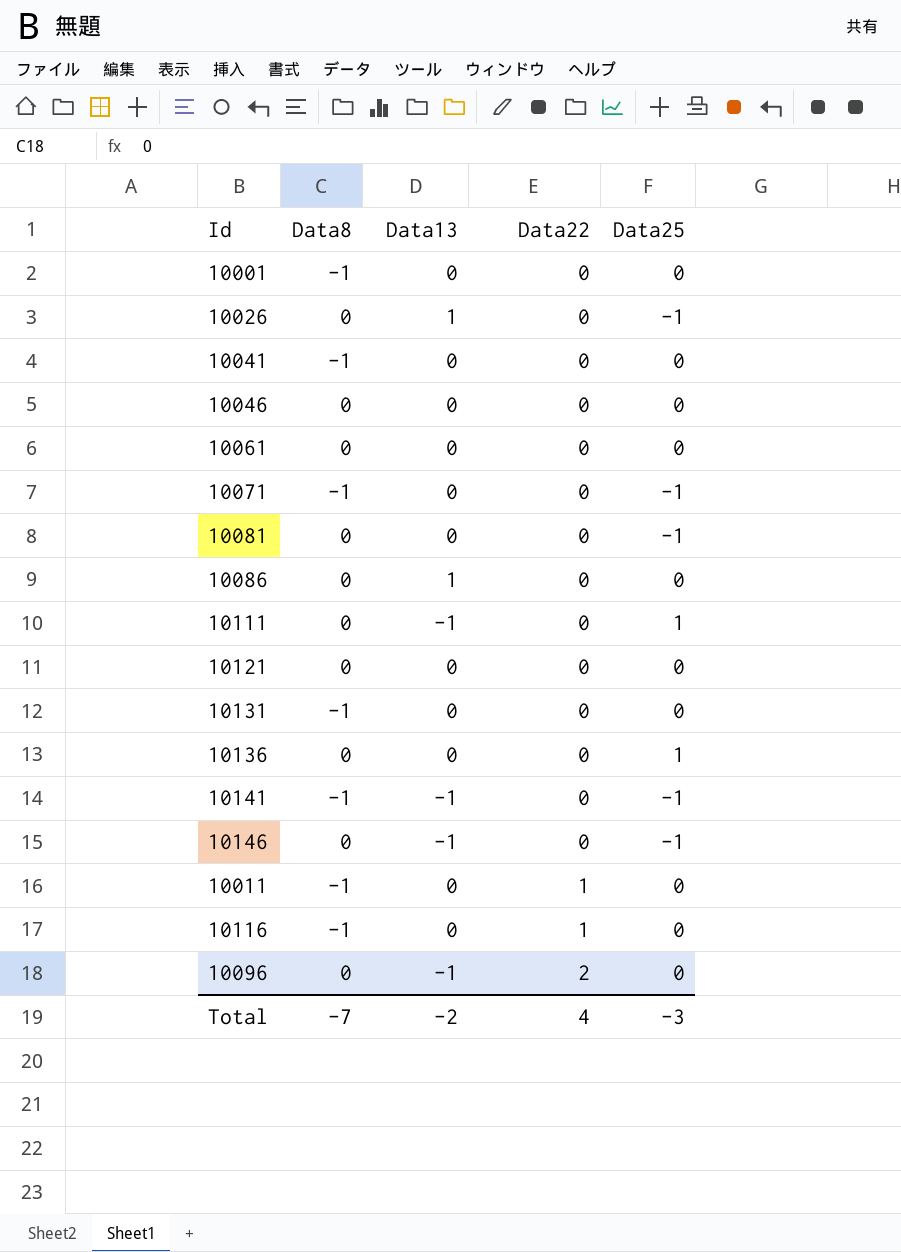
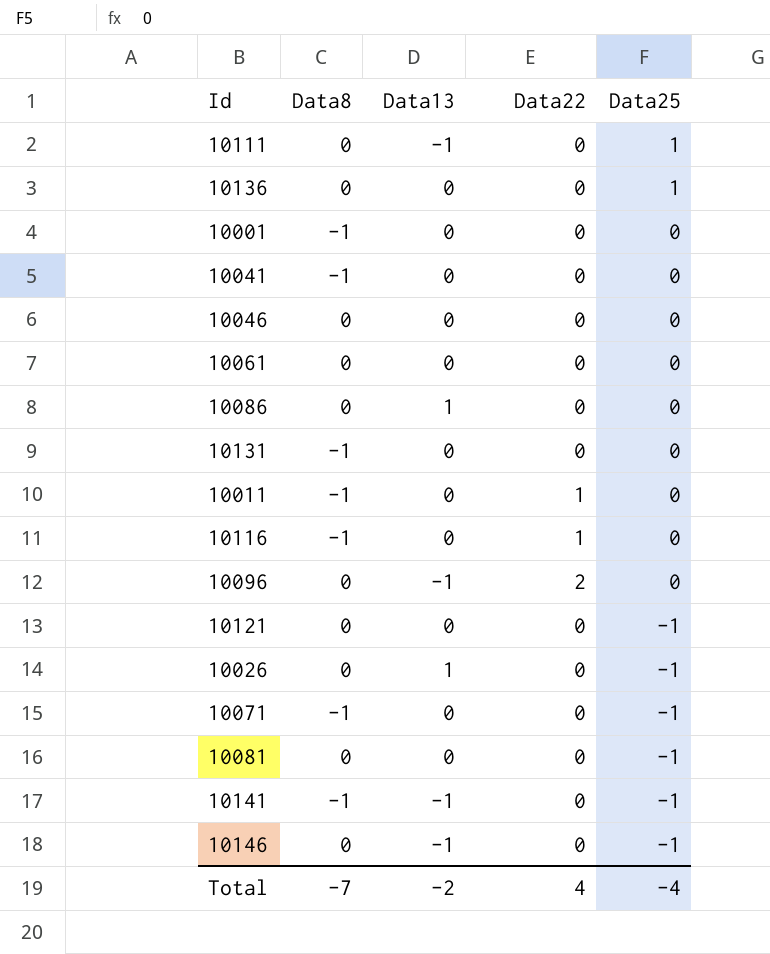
row order: Data22 ascending -> Data25 descending
10121 | Data25: 0 -> -1
Total | Data25: -3 -> -4

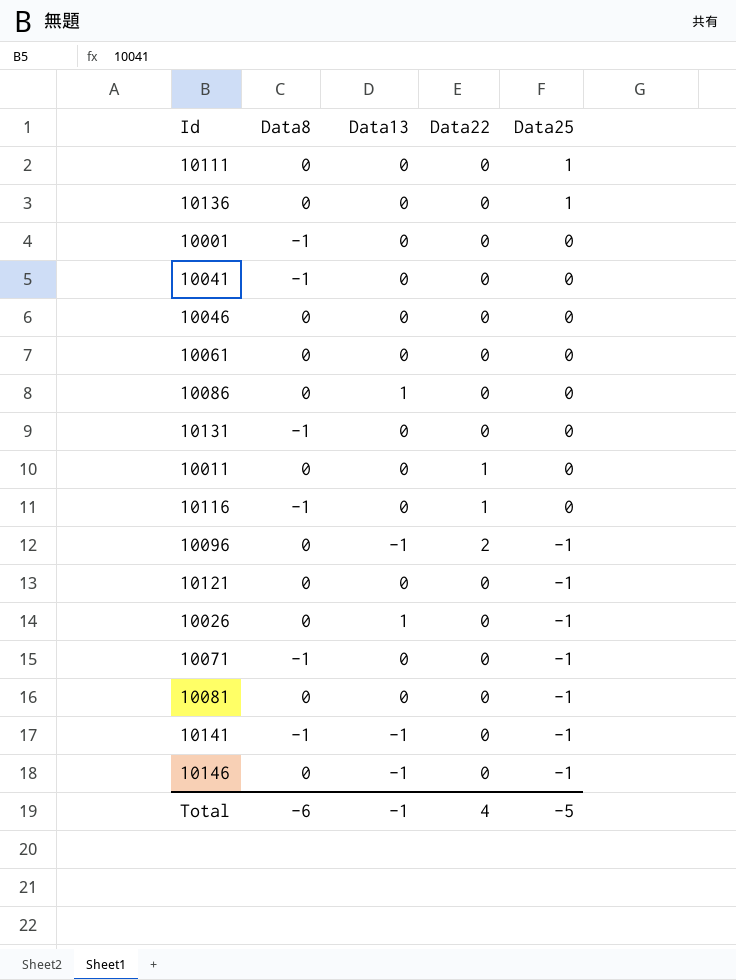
10111 | Data13: -1 -> 0
10011 | Data8: -1 -> 0
10096 | Data25: 0 -> -1
Total | Data8: -7 -> -6
Total | Data13: -2 -> -1
Total | Data25: -4 -> -5

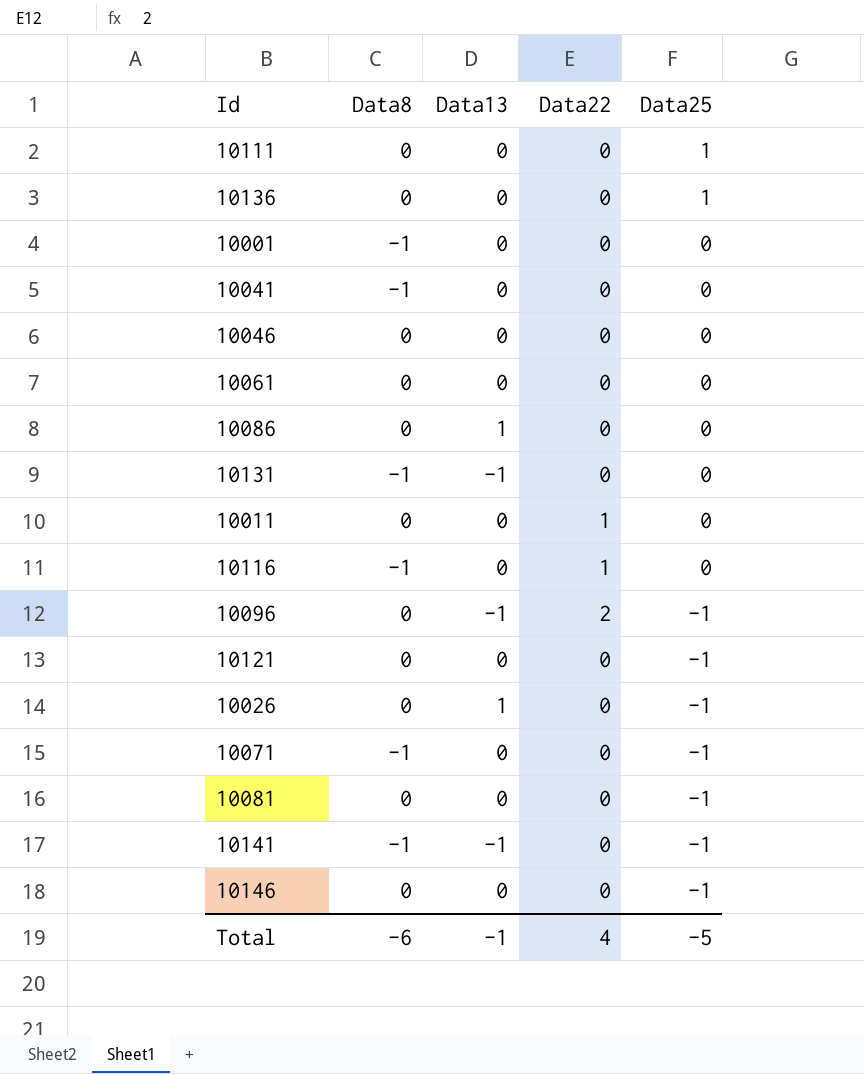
10131 | Data13: 0 -> -1
10146 | Data13: -1 -> 0

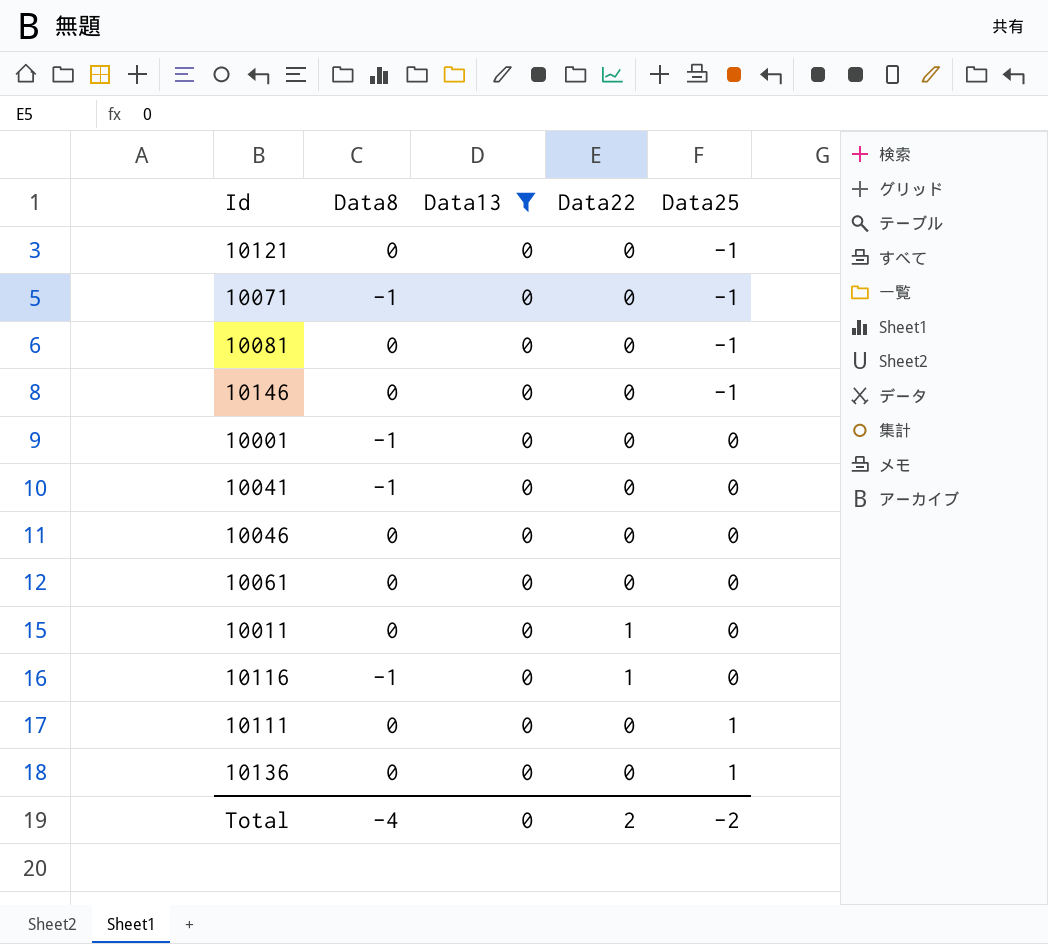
filter: none -> Data13 = 0
row order: Data25 descending -> Data25 ascending
Total | Data8: -6 -> -4
Total | Data13: -1 -> 0
Total | Data22: 4 -> 2
Total | Data25: -5 -> -2

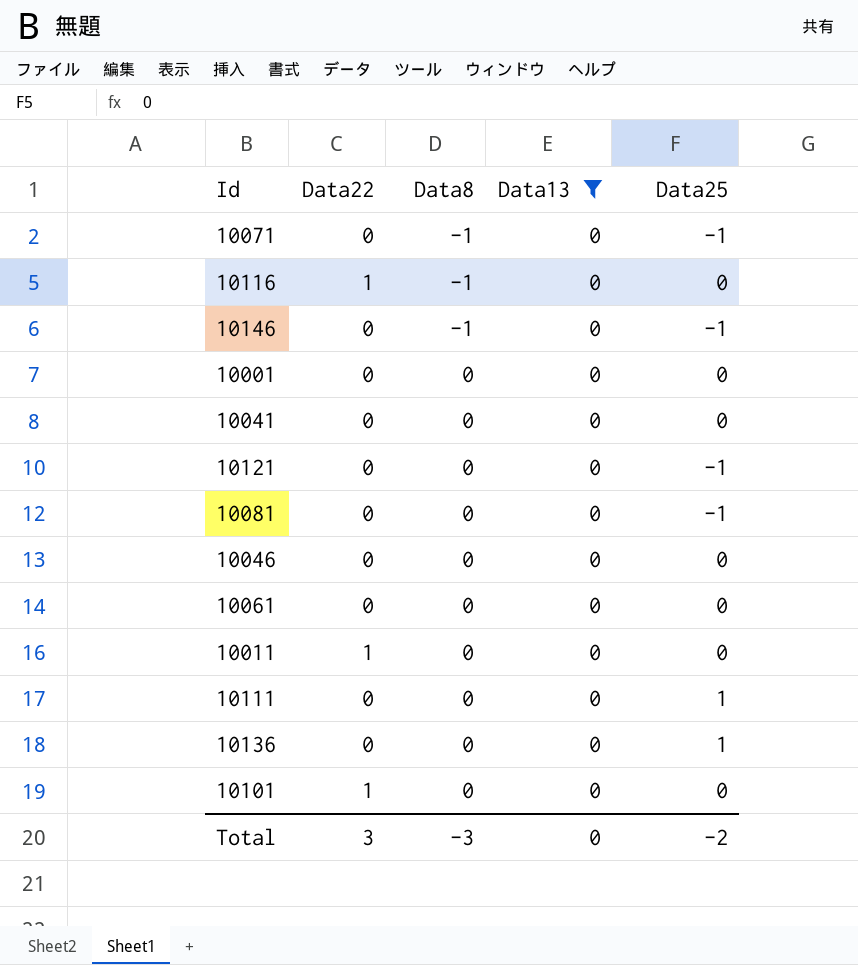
row order: Data25 ascending -> Data8 ascending
column Data22 | position: 4 -> 2
10146 | Data8: 0 -> -1
10001 | Data8: -1 -> 0
10041 | Data8: -1 -> 0
row 10101: none -> 1 | 0 | 0 | 0
Total | Data22: 2 -> 3
Total | Data8: -4 -> -3

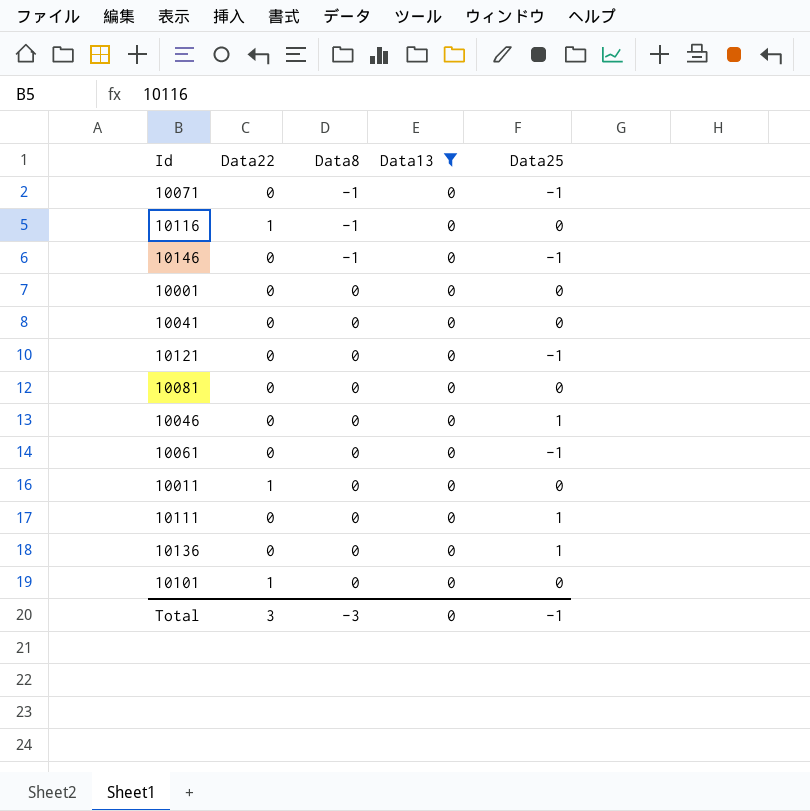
10081 | Data25: -1 -> 0
10046 | Data25: 0 -> 1
10061 | Data25: 0 -> -1
Total | Data25: -2 -> -1

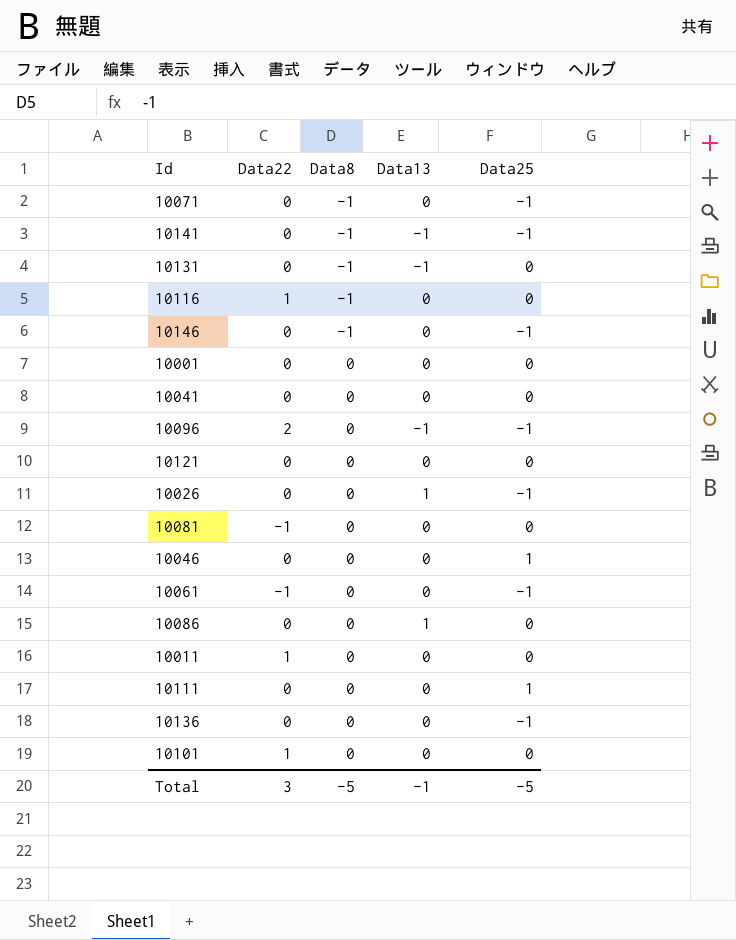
filter: Data13 = 0 -> none
10121 | Data25: -1 -> 0
10081 | Data22: 0 -> -1
10061 | Data22: 0 -> -1
10136 | Data25: 1 -> -1
Total | Data8: -3 -> -5
Total | Data13: 0 -> -1
Total | Data25: -1 -> -5

